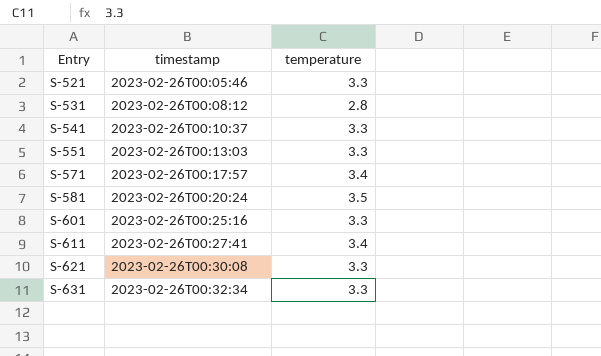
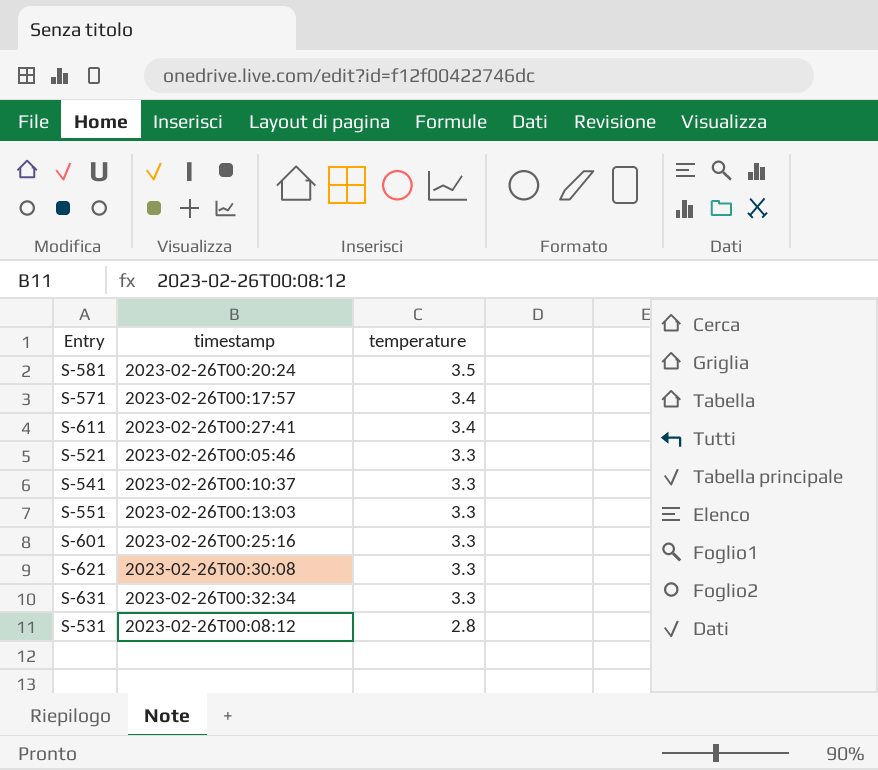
row order: Entry ascending -> temperature descending

